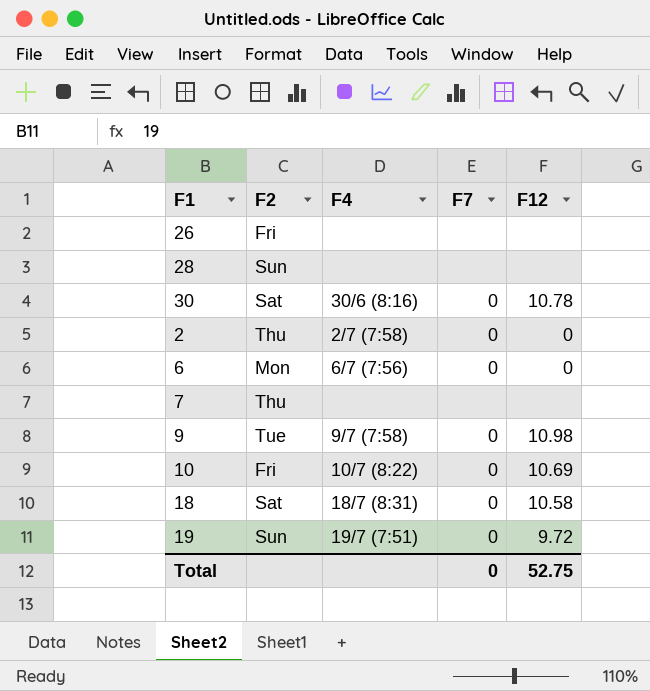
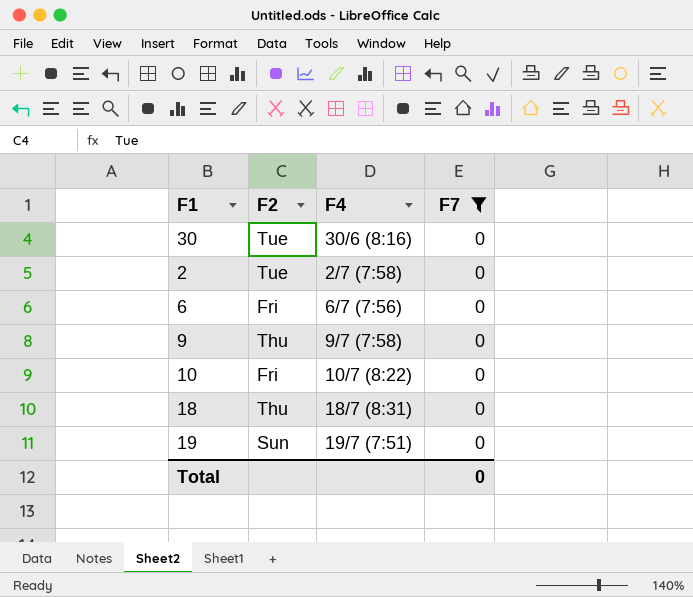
filter: none -> F7 = 0
column F12 | position: 5 -> none
30 | F2: Sat -> Tue
2 | F2: Thu -> Tue
6 | F2: Mon -> Fri
9 | F2: Tue -> Thu
18 | F2: Sat -> Thu

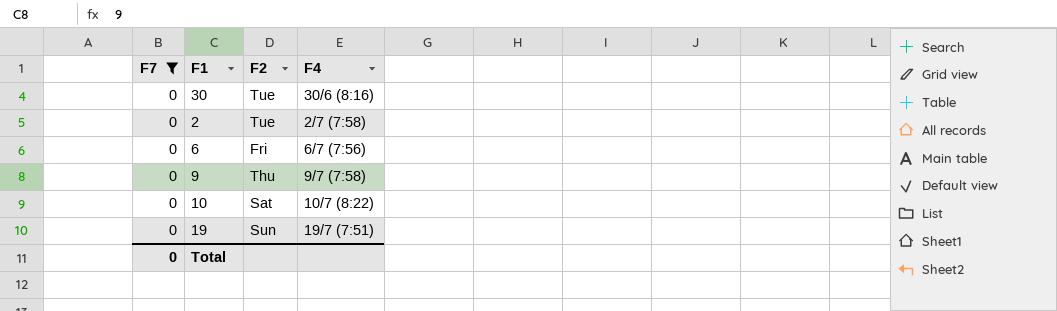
column F7 | position: 4 -> 1
row 18: Thu | 18/7 (8:31) | 0 -> none
10 | F2: Fri -> Sat

